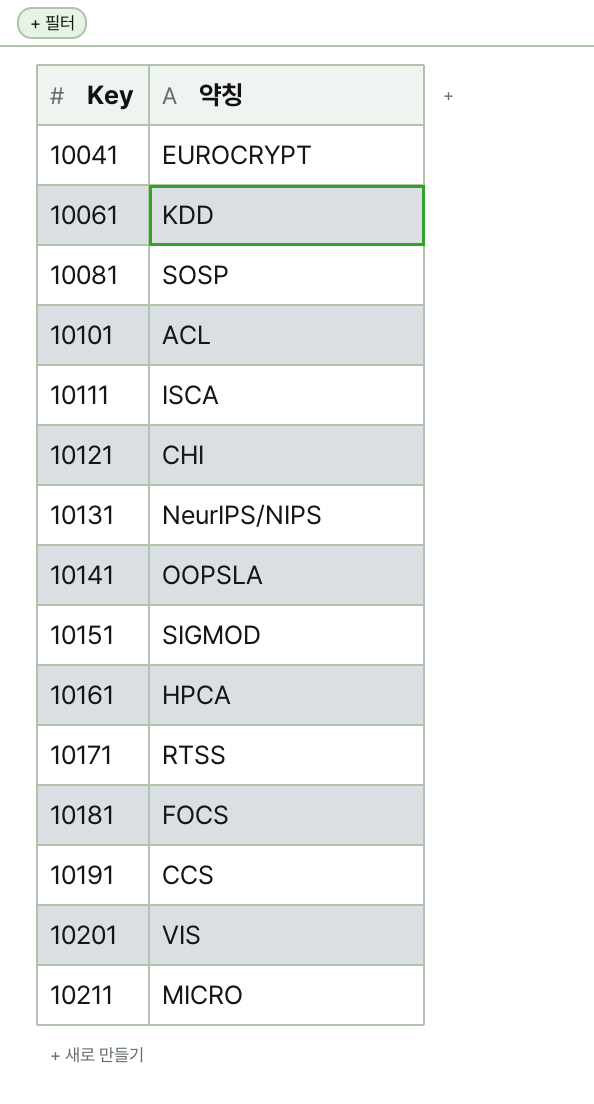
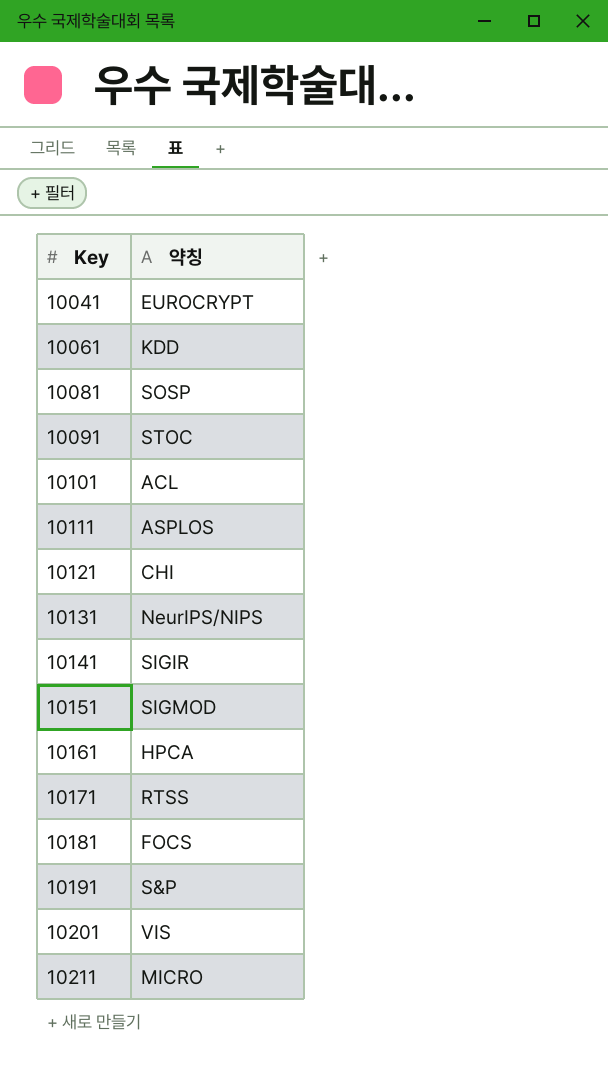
row 10091: none -> STOC
10111 | 약칭: ISCA -> ASPLOS
10141 | 약칭: OOPSLA -> SIGIR
10191 | 약칭: CCS -> S&P

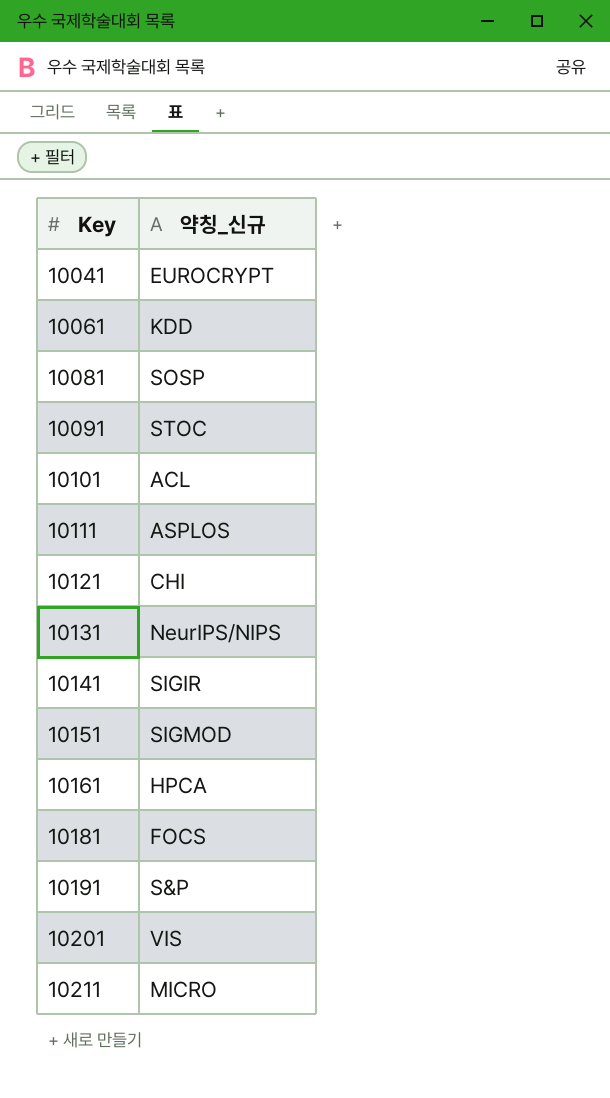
column name: 약칭 -> 약칭_신규
row 10171: RTSS -> none

